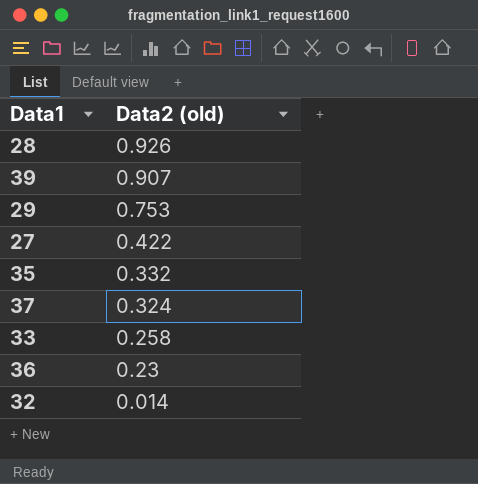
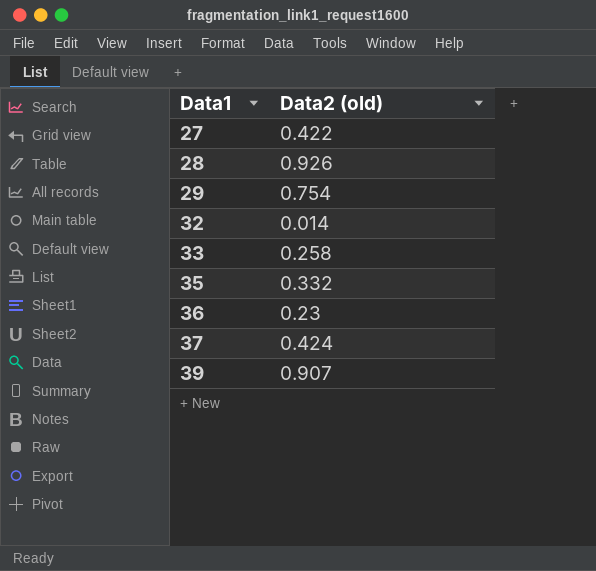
row order: Data2 (old) descending -> Data1 ascending
29 | Data2 (old): 0.753 -> 0.754
37 | Data2 (old): 0.324 -> 0.424

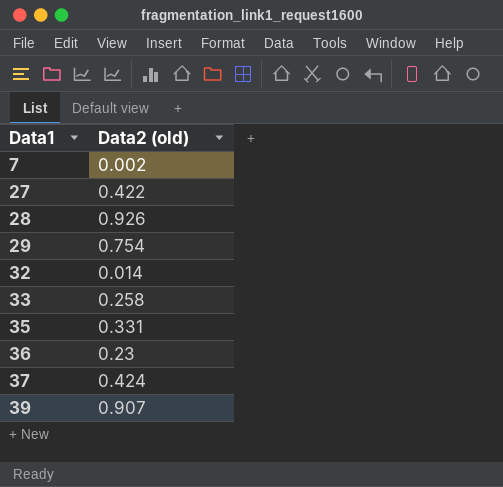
row 7: none -> 0.002
35 | Data2 (old): 0.332 -> 0.331

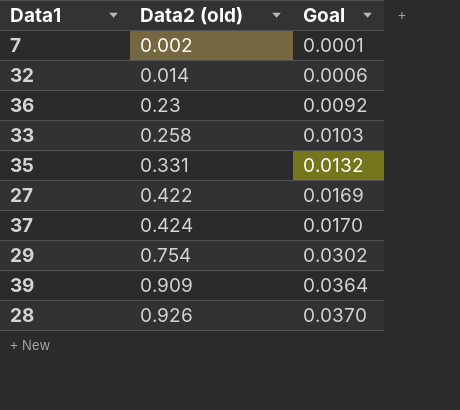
row order: Data1 ascending -> Data2 (old) ascending
column Goal | formula: none -> [Data2 (old)] * 0.04
39 | Data2 (old): 0.907 -> 0.909

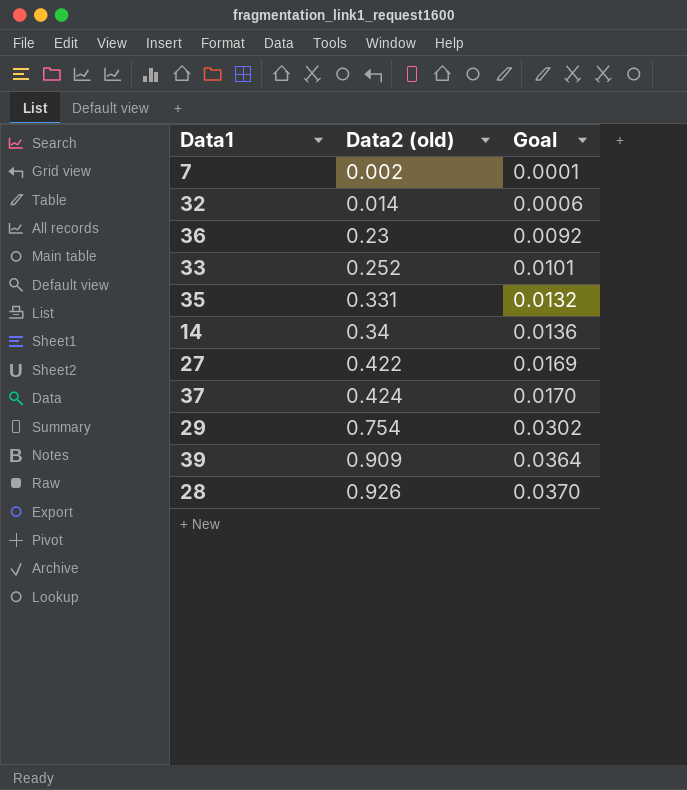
33 | Data2 (old): 0.258 -> 0.252
33 | Goal: 0.0103 -> 0.0101
row 14: none -> 0.34 | 0.0136

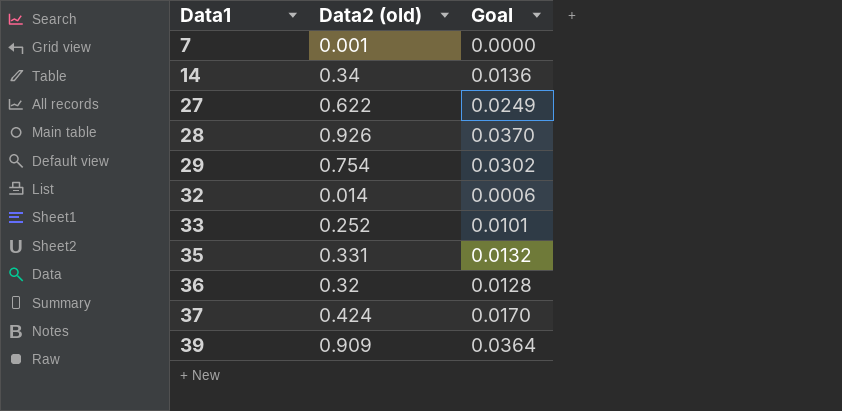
row order: Data2 (old) ascending -> Data1 ascending
7 | Data2 (old): 0.002 -> 0.001
7 | Goal: 0.0001 -> 0.0000
27 | Data2 (old): 0.422 -> 0.622
27 | Goal: 0.0169 -> 0.0249
36 | Data2 (old): 0.23 -> 0.32
36 | Goal: 0.0092 -> 0.0128

